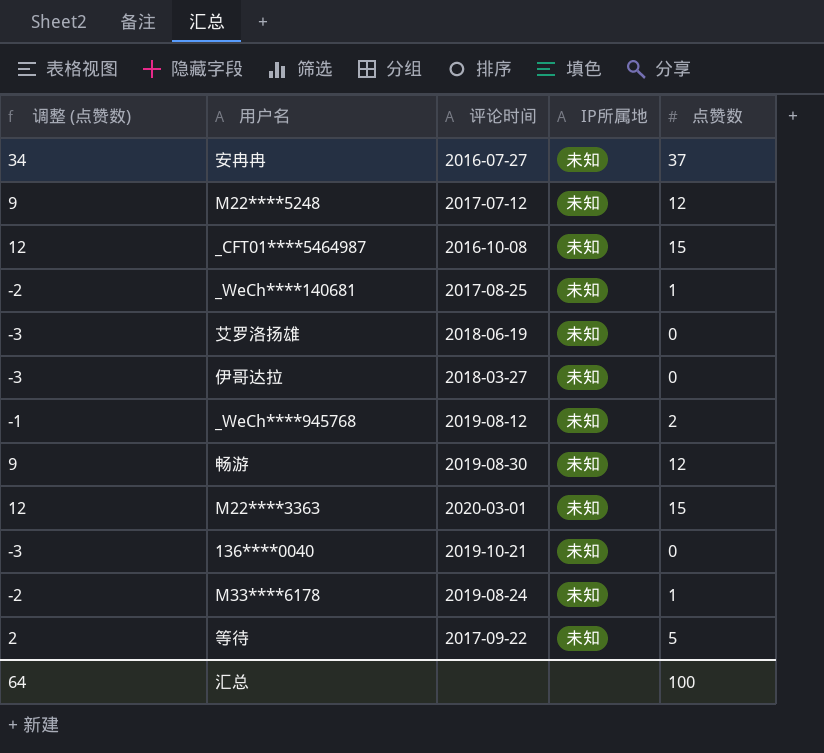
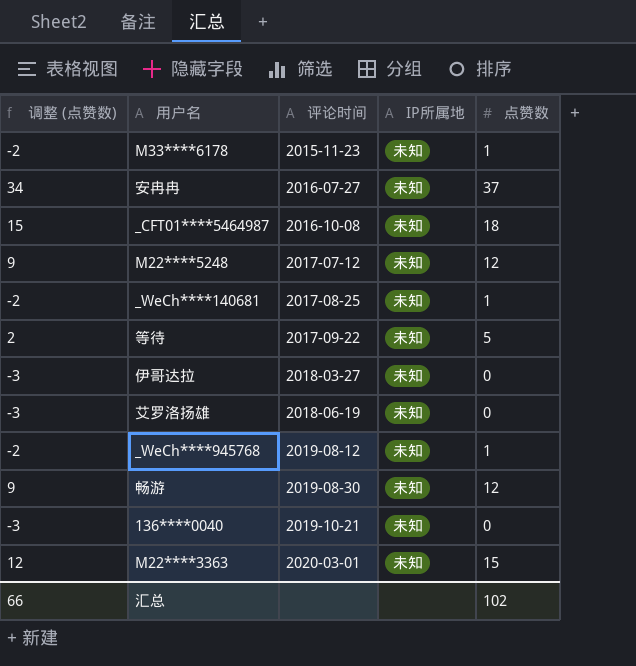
row order: none -> 评论时间 ascending
M33****6178 | 评论时间: 2019-08-24 -> 2015-11-23
_CFT01****5464987 | 调整 (点赞数): 12 -> 15
_CFT01****5464987 | 点赞数: 15 -> 18
_WeCh****945768 | 调整 (点赞数): -1 -> -2
_WeCh****945768 | 点赞数: 2 -> 1
汇总 | 调整 (点赞数): 64 -> 66
汇总 | 点赞数: 100 -> 102

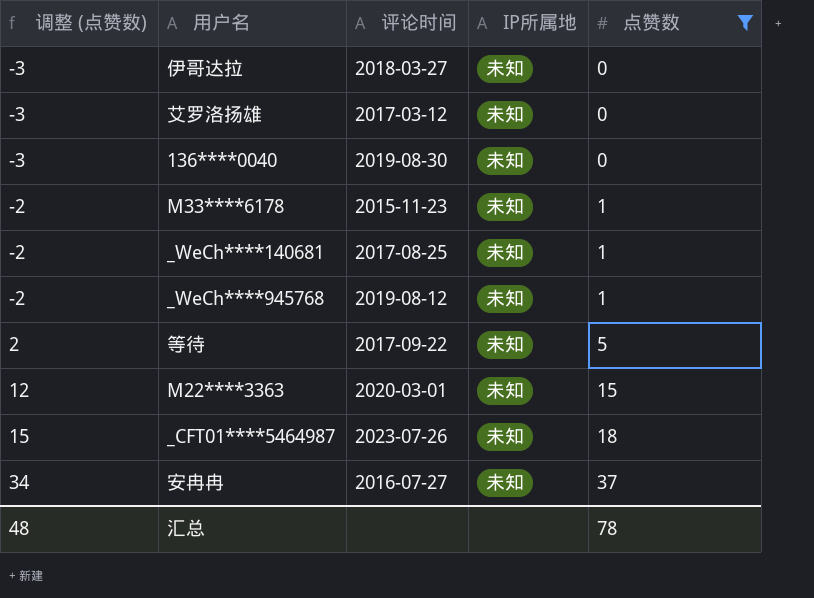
filter: none -> 点赞数 != 12
row order: 评论时间 ascending -> 调整 (点赞数) ascending
艾罗洛扬雄 | 评论时间: 2018-06-19 -> 2017-03-12
136****0040 | 评论时间: 2019-10-21 -> 2019-08-30
_CFT01****5464987 | 评论时间: 2016-10-08 -> 2023-07-26
汇总 | 调整 (点赞数): 66 -> 48
汇总 | 点赞数: 102 -> 78

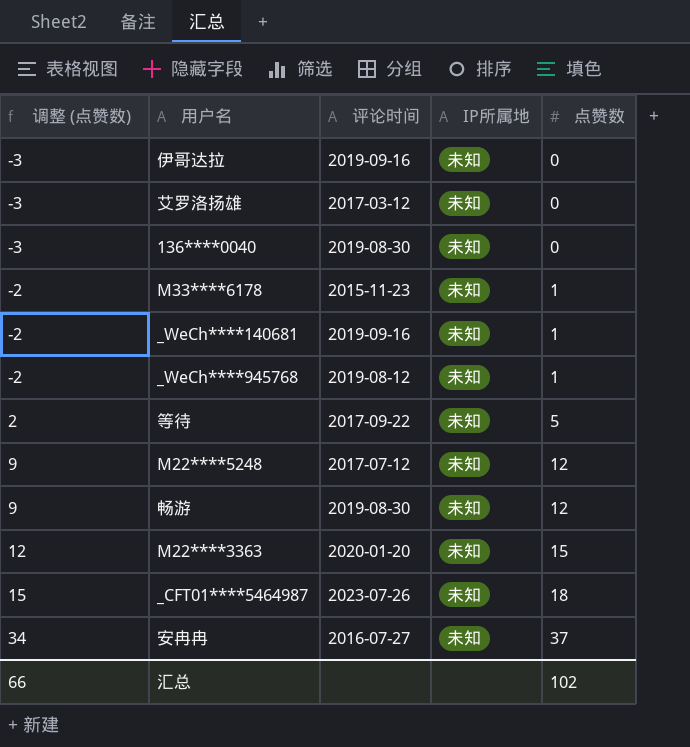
filter: 点赞数 != 12 -> none
伊哥达拉 | 评论时间: 2018-03-27 -> 2019-09-16
_WeCh****140681 | 评论时间: 2017-08-25 -> 2019-09-16
M22****3363 | 评论时间: 2020-03-01 -> 2020-01-20
汇总 | 调整 (点赞数): 48 -> 66
汇总 | 点赞数: 78 -> 102

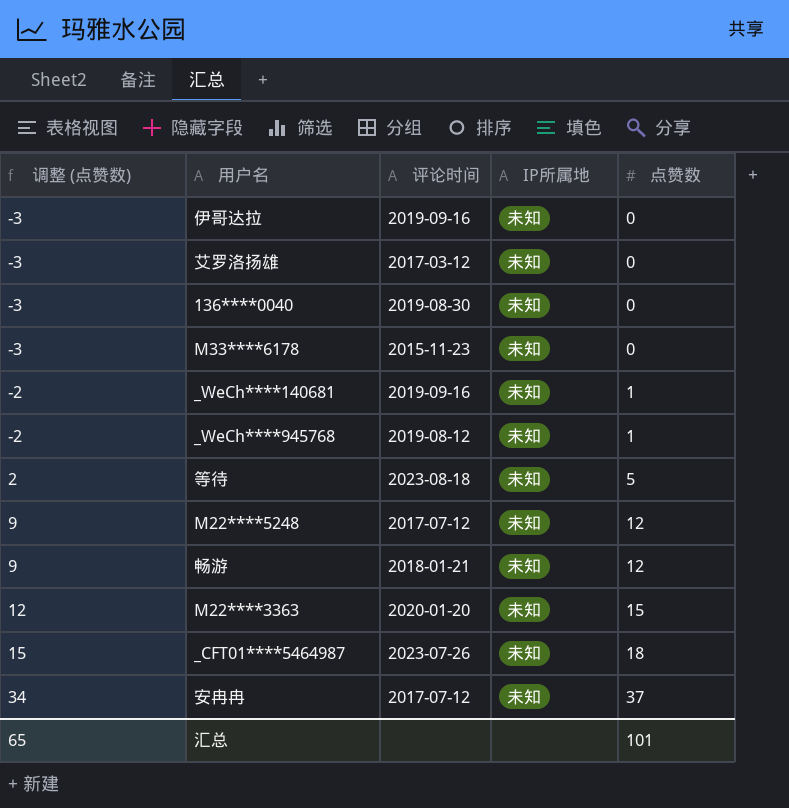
M33****6178 | 调整 (点赞数): -2 -> -3
M33****6178 | 点赞数: 1 -> 0
等待 | 评论时间: 2017-09-22 -> 2023-08-18
畅游 | 评论时间: 2019-08-30 -> 2018-01-21
安冉冉 | 评论时间: 2016-07-27 -> 2017-07-12
汇总 | 调整 (点赞数): 66 -> 65
汇总 | 点赞数: 102 -> 101

